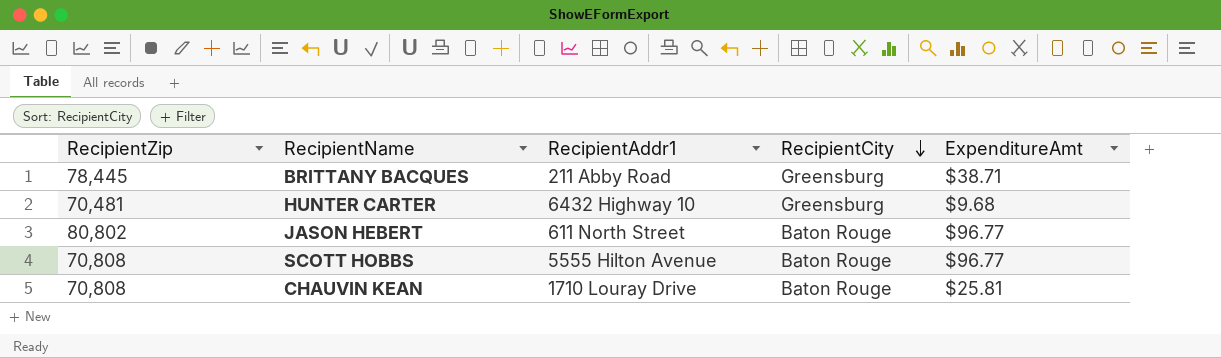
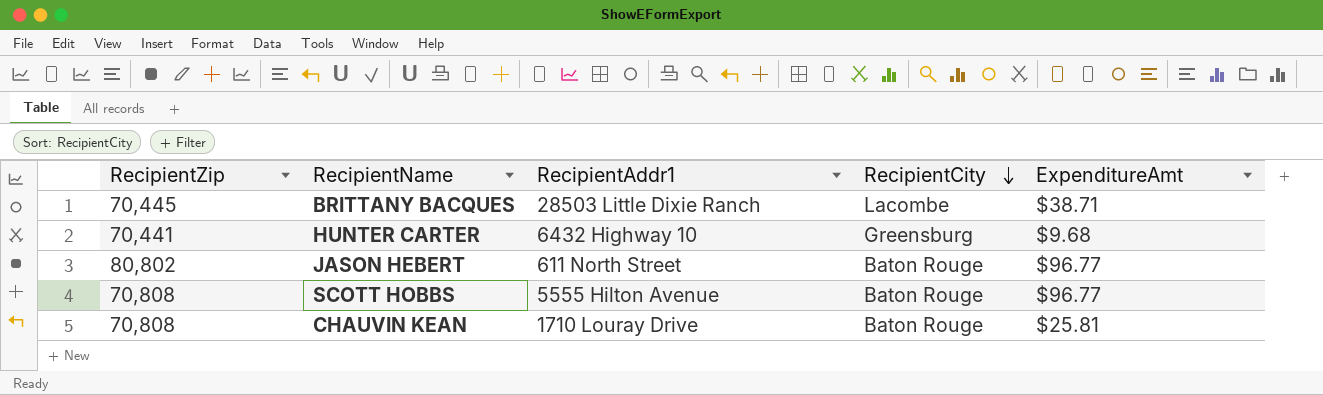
BRITTANY BACQUES | RecipientZip: 78,445 -> 70,445
BRITTANY BACQUES | RecipientAddr1: 211 Abby Road -> 28503 Little Dixie Ranch
BRITTANY BACQUES | RecipientCity: Greensburg -> Lacombe
HUNTER CARTER | RecipientZip: 70,481 -> 70,441

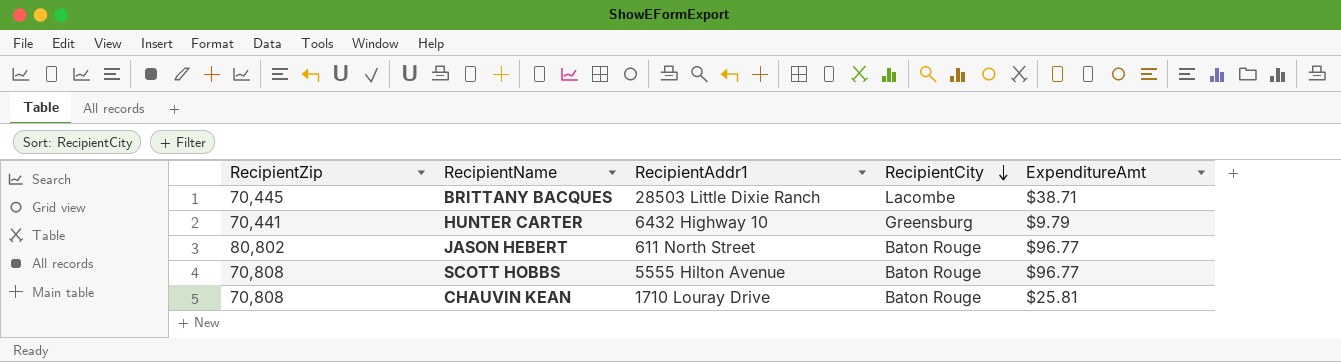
HUNTER CARTER | ExpenditureAmt: $9.68 -> $9.79

